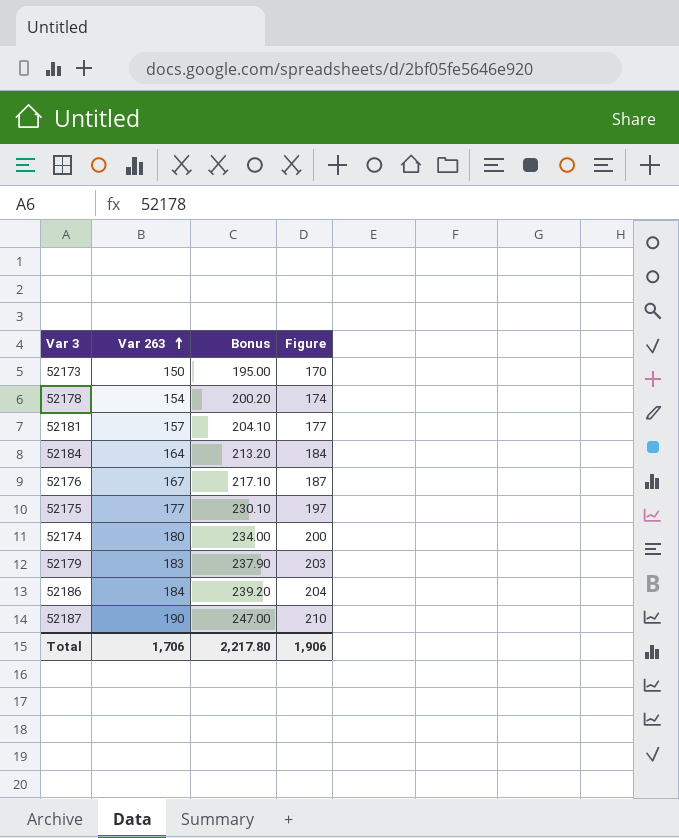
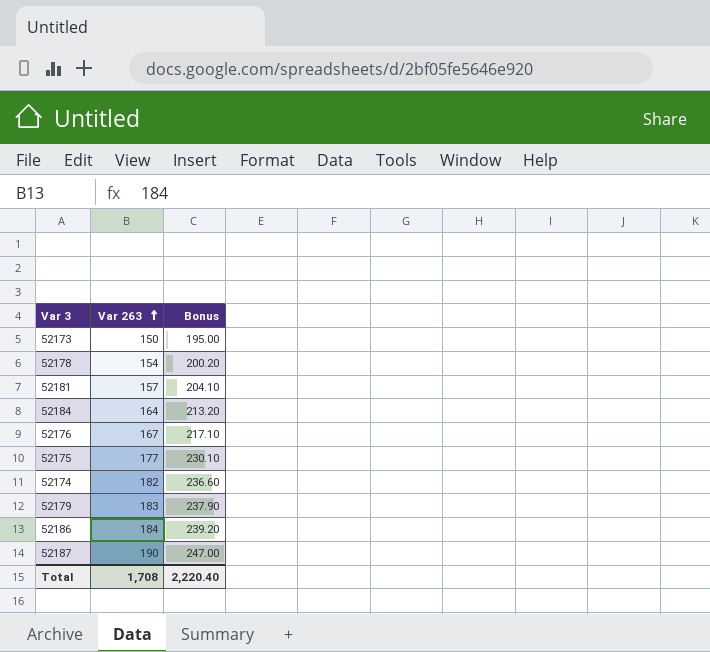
column Figure | formula: [Var 263] + 20 -> none
52174 | Var 263: 180 -> 182
52174 | Bonus: 234.00 -> 236.60
Total | Var 263: 1,706 -> 1,708
Total | Bonus: 2,217.80 -> 2,220.40

